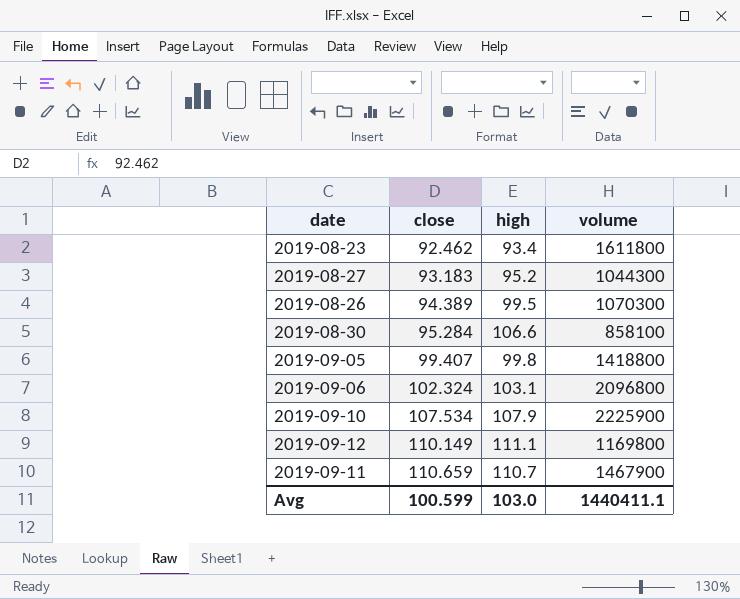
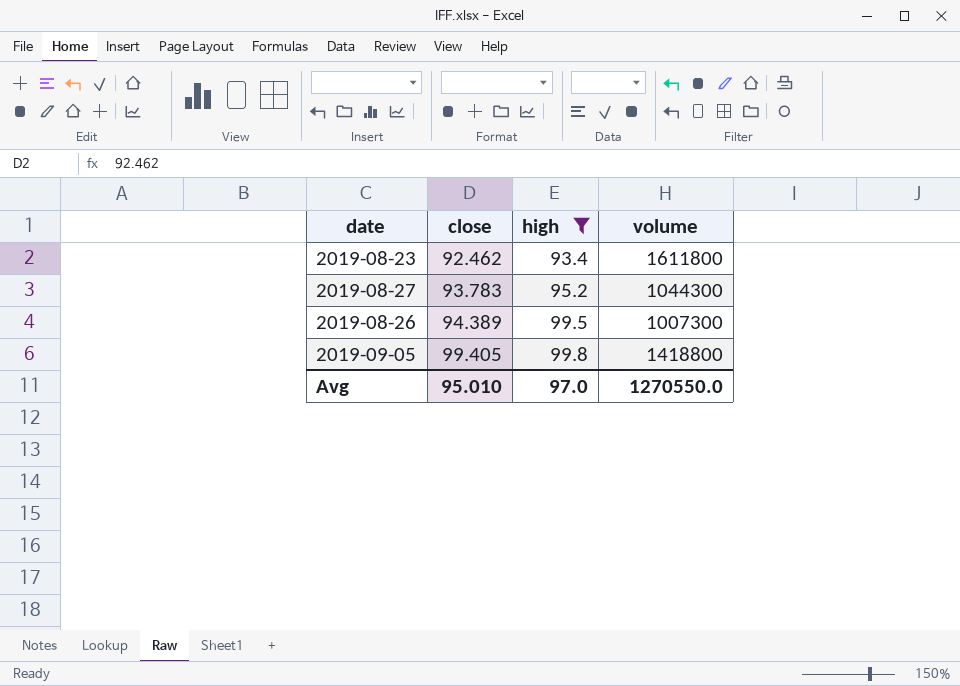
filter: none -> high <= 99.8
2019-08-27 | close: 93.183 -> 93.783
2019-08-26 | volume: 1070300 -> 1007300
2019-09-05 | close: 99.407 -> 99.405
Avg | close: 100.599 -> 95.010
Avg | high: 103.0 -> 97.0
Avg | volume: 1440411.1 -> 1270550.0

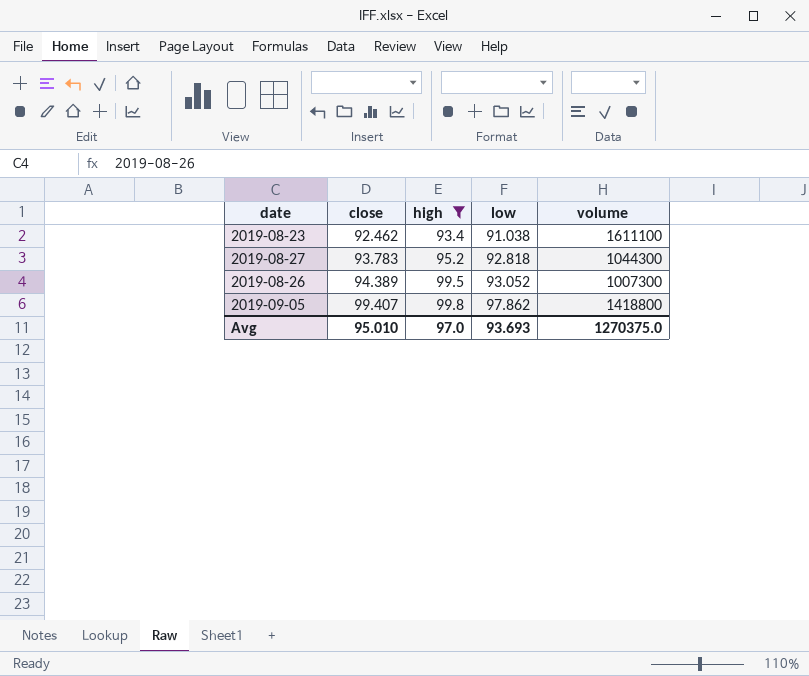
column low | position: none -> 4
2019-08-23 | volume: 1611800 -> 1611100
2019-09-05 | close: 99.405 -> 99.407
Avg | volume: 1270550.0 -> 1270375.0

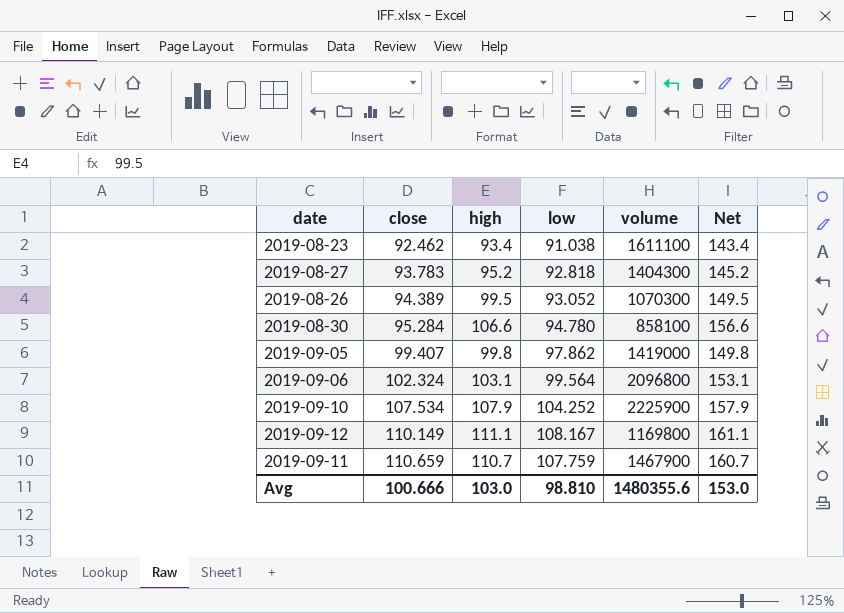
filter: high <= 99.8 -> none
column Net | formula: none -> [high] + 50
2019-08-27 | volume: 1044300 -> 1404300
2019-08-26 | volume: 1007300 -> 1070300
2019-09-05 | volume: 1418800 -> 1419000
Avg | close: 95.010 -> 100.666
Avg | high: 97.0 -> 103.0
Avg | low: 93.693 -> 98.810
Avg | volume: 1270375.0 -> 1480355.6

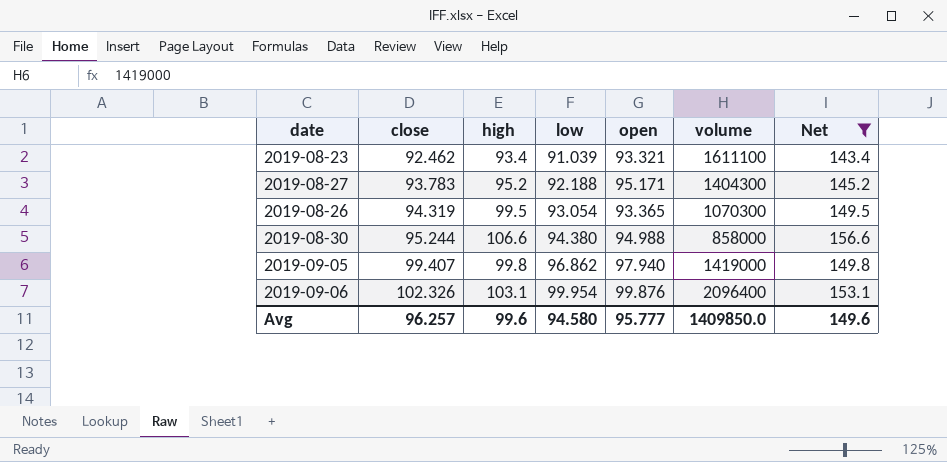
filter: none -> Net <= 156.6
column open | position: none -> 5
2019-08-23 | low: 91.038 -> 91.039
2019-08-27 | low: 92.818 -> 92.188
2019-08-26 | close: 94.389 -> 94.319
2019-08-26 | low: 93.052 -> 93.054
2019-08-30 | close: 95.284 -> 95.244
2019-08-30 | low: 94.780 -> 94.380
2019-08-30 | volume: 858100 -> 858000
2019-09-05 | low: 97.862 -> 96.862
2019-09-06 | close: 102.324 -> 102.326
2019-09-06 | low: 99.564 -> 99.954
2019-09-06 | volume: 2096800 -> 2096400
Avg | close: 100.666 -> 96.257
Avg | high: 103.0 -> 99.6
Avg | low: 98.810 -> 94.580
Avg | volume: 1480355.6 -> 1409850.0
Avg | Net: 153.0 -> 149.6

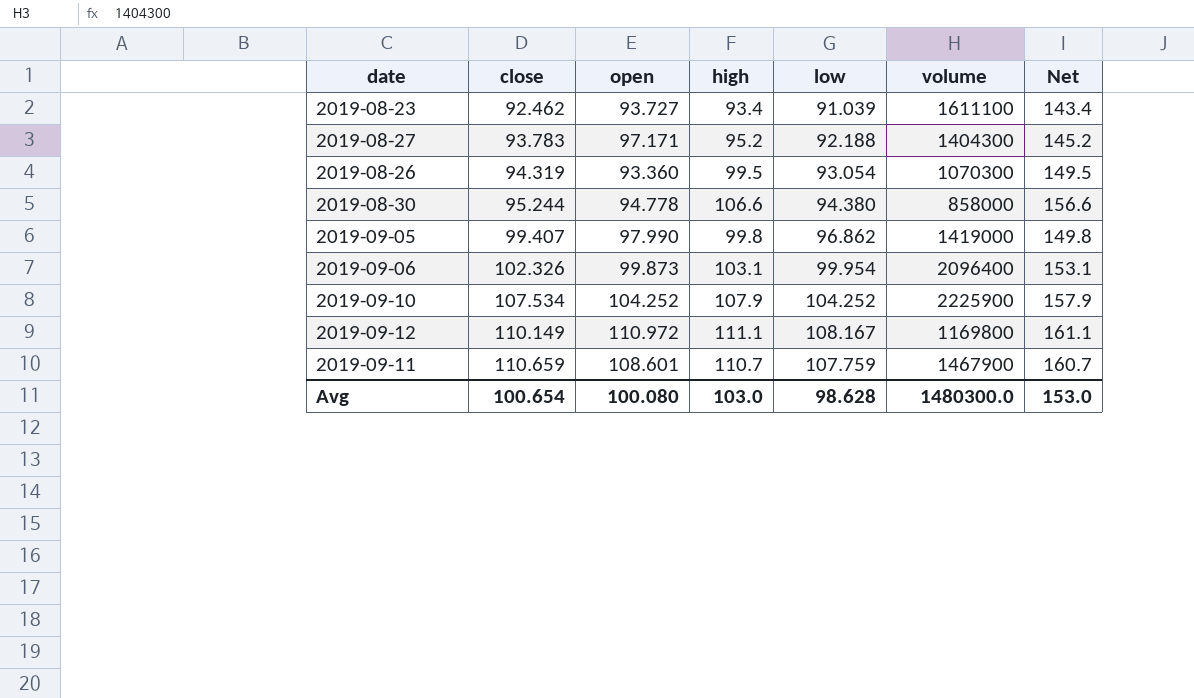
filter: Net <= 156.6 -> none
column open | position: 5 -> 3
2019-08-23 | open: 93.321 -> 93.727
2019-08-27 | open: 95.171 -> 97.171
2019-08-26 | open: 93.365 -> 93.360
2019-08-30 | open: 94.988 -> 94.778
2019-09-05 | open: 97.940 -> 97.990
2019-09-06 | open: 99.876 -> 99.873
Avg | close: 96.257 -> 100.654
Avg | open: 95.777 -> 100.080
Avg | high: 99.6 -> 103.0
Avg | low: 94.580 -> 98.628
Avg | volume: 1409850.0 -> 1480300.0
Avg | Net: 149.6 -> 153.0

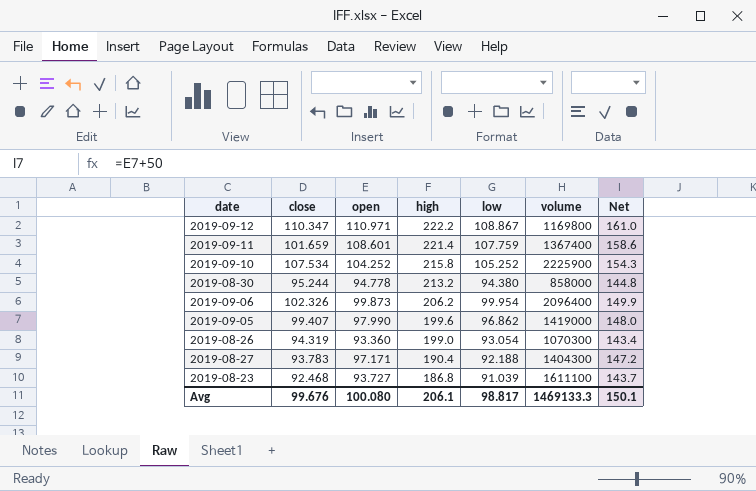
row order: close ascending -> high descending
column Net | formula: [high] + 50 -> [open] + 50
2019-09-12 | close: 110.149 -> 110.347
2019-09-12 | open: 110.972 -> 110.971
2019-09-12 | high: 111.1 -> 222.2
2019-09-12 | low: 108.167 -> 108.867
2019-09-11 | close: 110.659 -> 101.659
2019-09-11 | high: 110.7 -> 221.4
2019-09-11 | volume: 1467900 -> 1367400
2019-09-10 | high: 107.9 -> 215.8
2019-09-10 | low: 104.252 -> 105.252
2019-08-30 | high: 106.6 -> 213.2
2019-09-06 | high: 103.1 -> 206.2
2019-09-05 | high: 99.8 -> 199.6
2019-08-26 | high: 99.5 -> 199.0
2019-08-27 | high: 95.2 -> 190.4
2019-08-23 | close: 92.462 -> 92.468
2019-08-23 | high: 93.4 -> 186.8
Avg | close: 100.654 -> 99.676
Avg | high: 103.0 -> 206.1
Avg | low: 98.628 -> 98.817
Avg | volume: 1480300.0 -> 1469133.3
Avg | Net: 153.0 -> 150.1

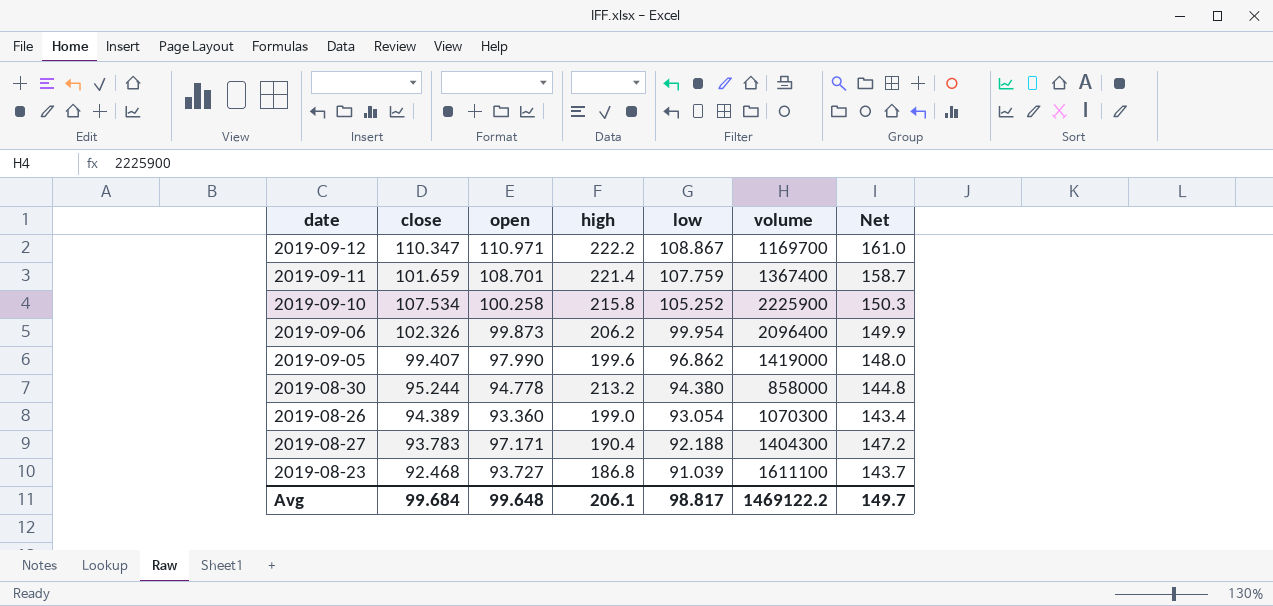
row order: high descending -> low descending
2019-09-12 | volume: 1169800 -> 1169700
2019-09-11 | open: 108.601 -> 108.701
2019-09-11 | Net: 158.6 -> 158.7
2019-09-10 | open: 104.252 -> 100.258
2019-09-10 | Net: 154.3 -> 150.3
2019-08-26 | close: 94.319 -> 94.389
Avg | close: 99.676 -> 99.684
Avg | open: 100.080 -> 99.648
Avg | volume: 1469133.3 -> 1469122.2
Avg | Net: 150.1 -> 149.7

